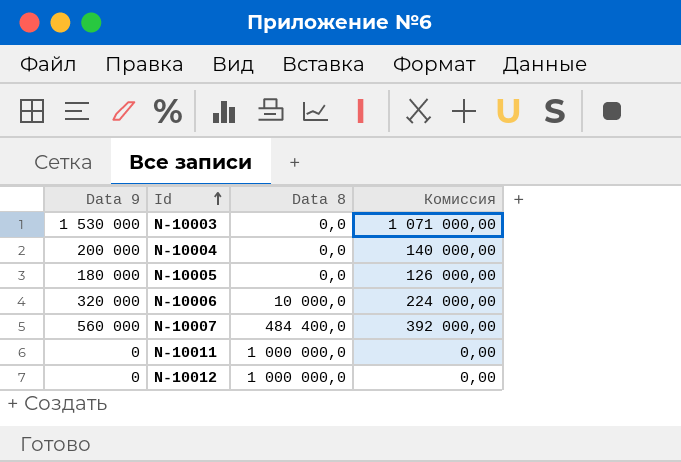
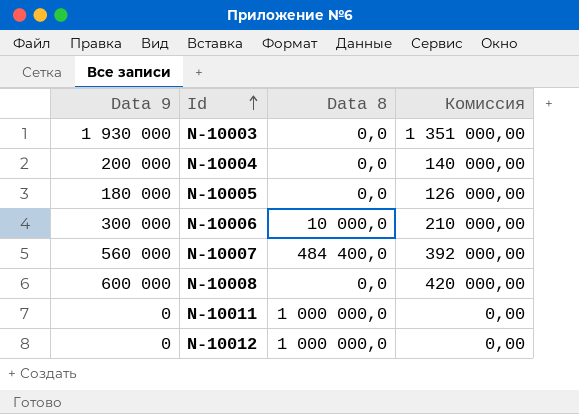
N-10003 | Data 9: 1 530 000 -> 1 930 000
N-10003 | Комиссия: 1 071 000,00 -> 1 351 000,00
N-10006 | Data 9: 320 000 -> 300 000
N-10006 | Комиссия: 224 000,00 -> 210 000,00
row N-10008: none -> 600 000 | 0,0 | 420 000,00

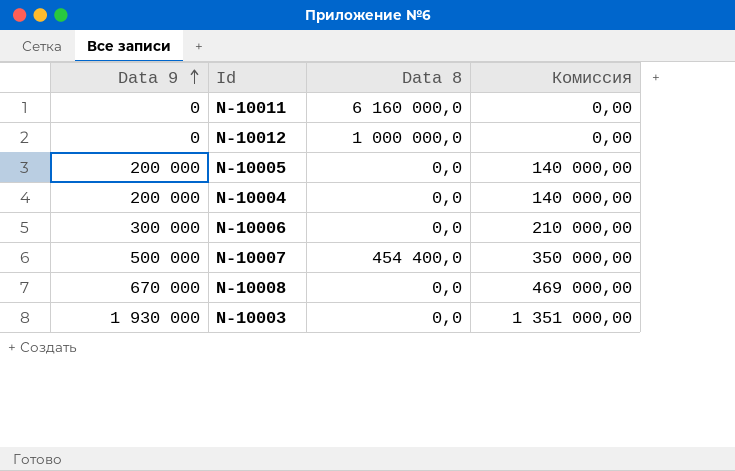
row order: Id ascending -> Data 9 ascending
N-10011 | Data 8: 1 000 000,0 -> 6 160 000,0
N-10005 | Data 9: 180 000 -> 200 000
N-10005 | Комиссия: 126 000,00 -> 140 000,00
N-10006 | Data 8: 10 000,0 -> 0,0
N-10007 | Data 9: 560 000 -> 500 000
N-10007 | Data 8: 484 400,0 -> 454 400,0
N-10007 | Комиссия: 392 000,00 -> 350 000,00
N-10008 | Data 9: 600 000 -> 670 000
N-10008 | Комиссия: 420 000,00 -> 469 000,00

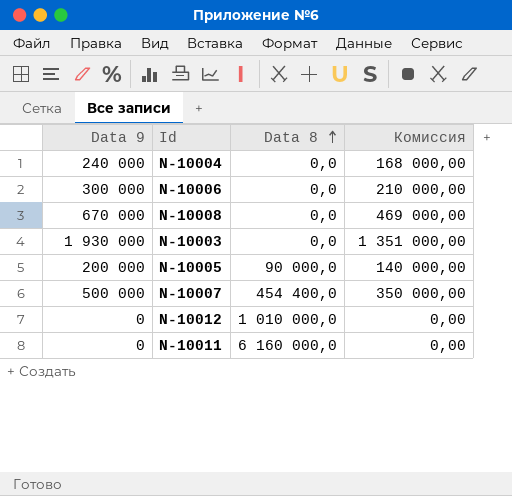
row order: Data 9 ascending -> Data 8 ascending
N-10004 | Data 9: 200 000 -> 240 000
N-10004 | Комиссия: 140 000,00 -> 168 000,00
N-10005 | Data 8: 0,0 -> 90 000,0
N-10012 | Data 8: 1 000 000,0 -> 1 010 000,0

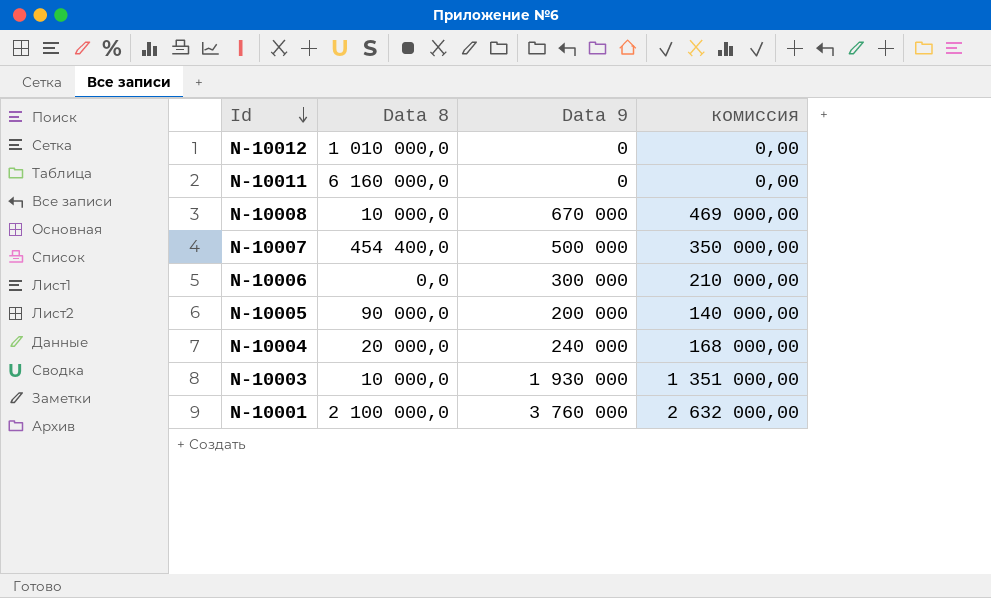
row order: Data 8 ascending -> Id descending
column Data 9 | position: 1 -> 3
column name: Комиссия -> комиссия
N-10008 | Data 8: 0,0 -> 10 000,0
N-10004 | Data 8: 0,0 -> 20 000,0
N-10003 | Data 8: 0,0 -> 10 000,0
row N-10001: none -> 2 100 000,0 | 3 760 000 | 2 632 000,00

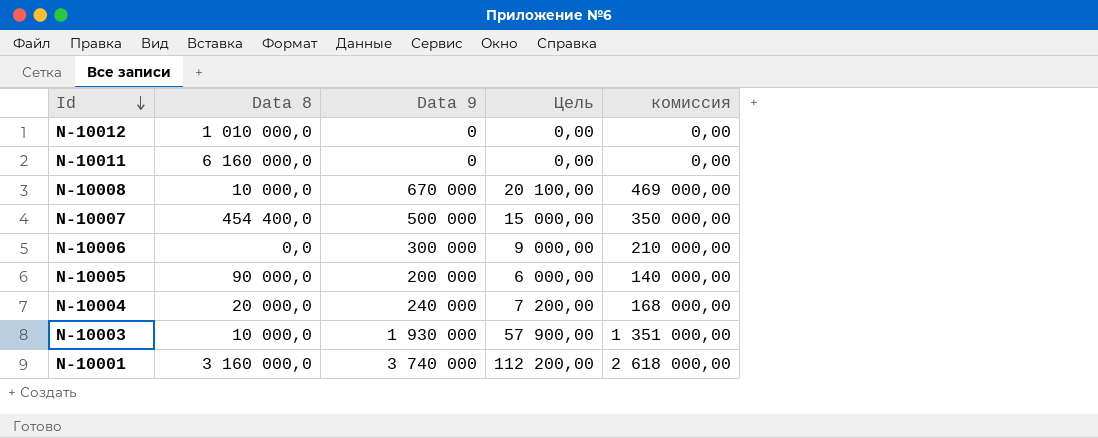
column Цель | formula: none -> [Data 9] * 0,03
N-10001 | Data 8: 2 100 000,0 -> 3 160 000,0
N-10001 | Data 9: 3 760 000 -> 3 740 000
N-10001 | комиссия: 2 632 000,00 -> 2 618 000,00

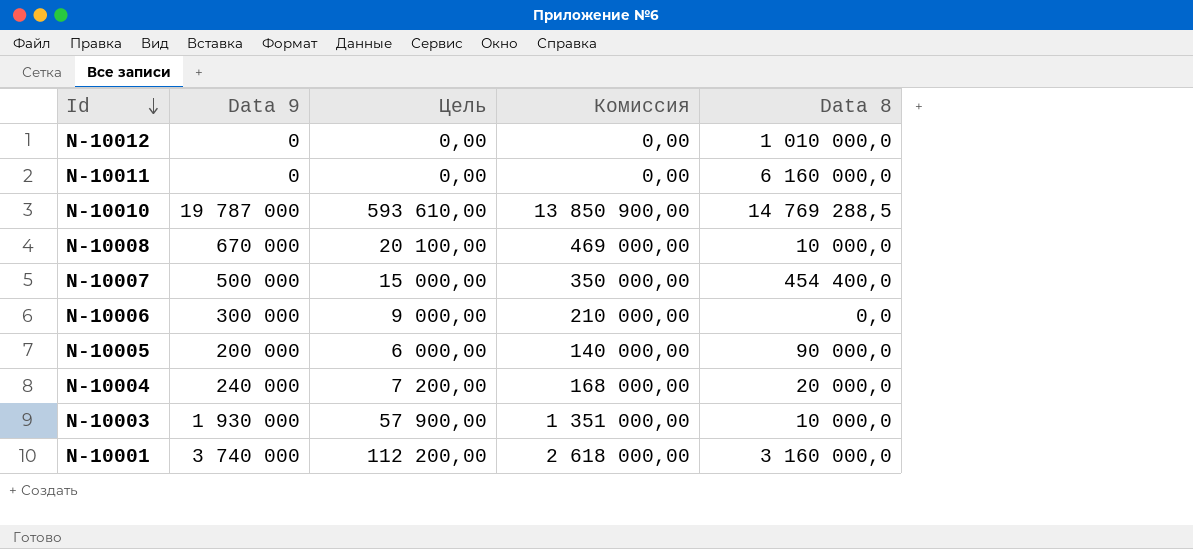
column name: комиссия -> Комиссия
column Data 8 | position: 2 -> 5
row N-10010: none -> 19 787 000 | 593 610,00 | 13 850 900,00 | 14 769 288,5

